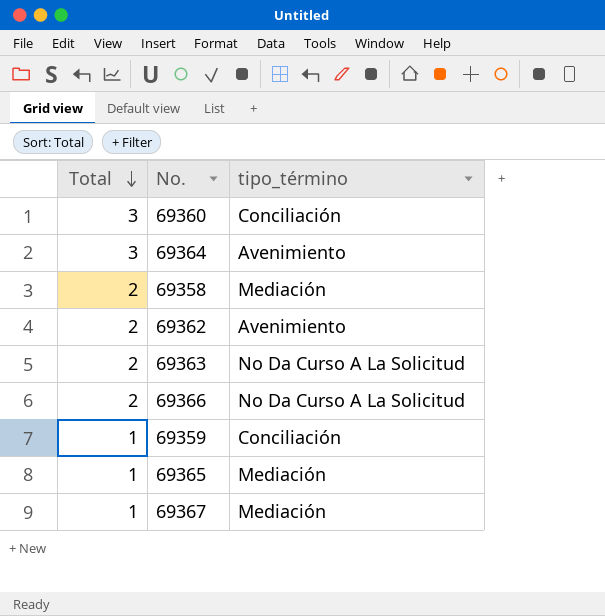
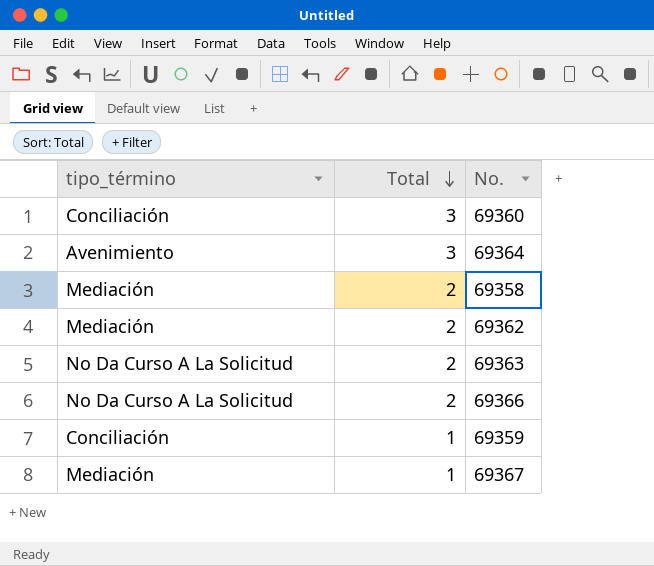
column tipo_término | position: 3 -> 1
row 69365: 1 | Mediación -> none
69362 | tipo_término: Avenimiento -> Mediación

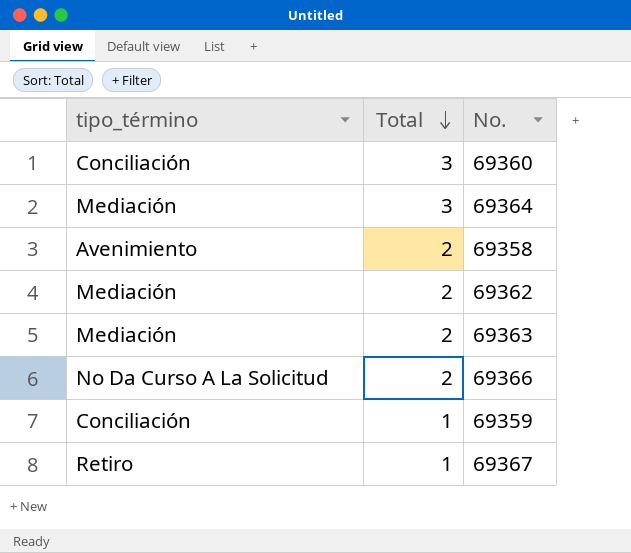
69364 | tipo_término: Avenimiento -> Mediación
69358 | tipo_término: Mediación -> Avenimiento
69363 | tipo_término: No Da Curso A La Solicitud -> Mediación
69367 | tipo_término: Mediación -> Retiro

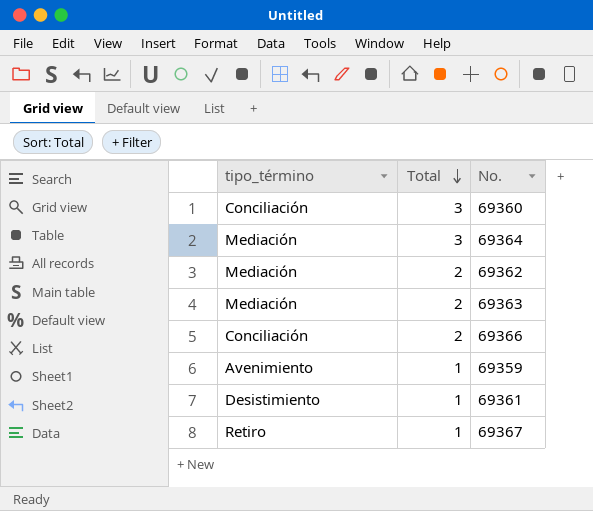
row 69358: Avenimiento | 2 -> none
69366 | tipo_término: No Da Curso A La Solicitud -> Conciliación
69359 | tipo_término: Conciliación -> Avenimiento
row 69361: none -> Desistimiento | 1

